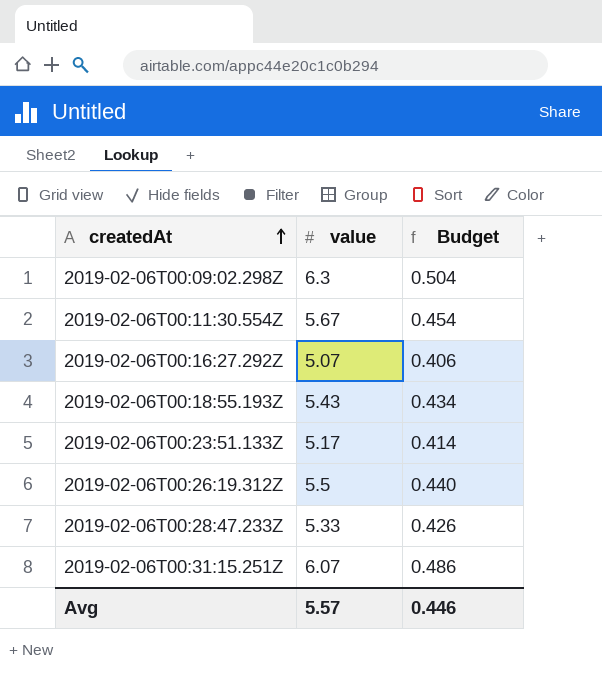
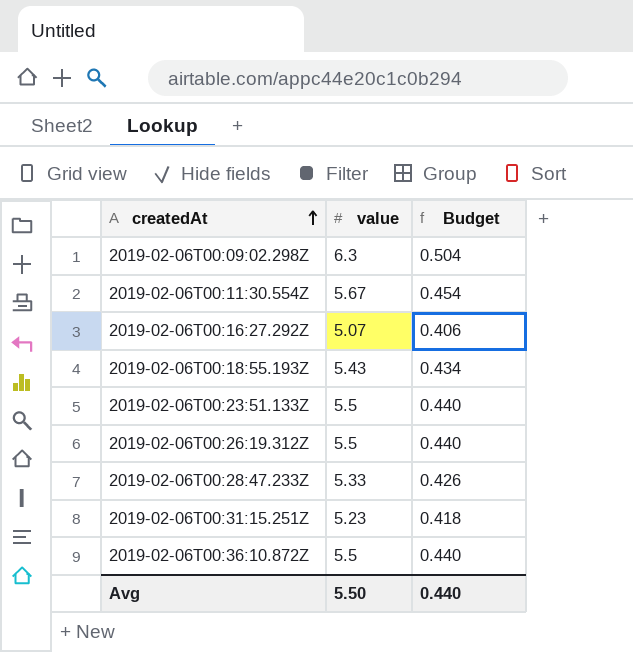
2019-02-06T00:23:51.133Z | value: 5.17 -> 5.5
2019-02-06T00:23:51.133Z | Budget: 0.414 -> 0.440
2019-02-06T00:31:15.251Z | value: 6.07 -> 5.23
2019-02-06T00:31:15.251Z | Budget: 0.486 -> 0.418
row 2019-02-06T00:36:10.872Z: none -> 5.5 | 0.440
Avg | value: 5.57 -> 5.50
Avg | Budget: 0.446 -> 0.440

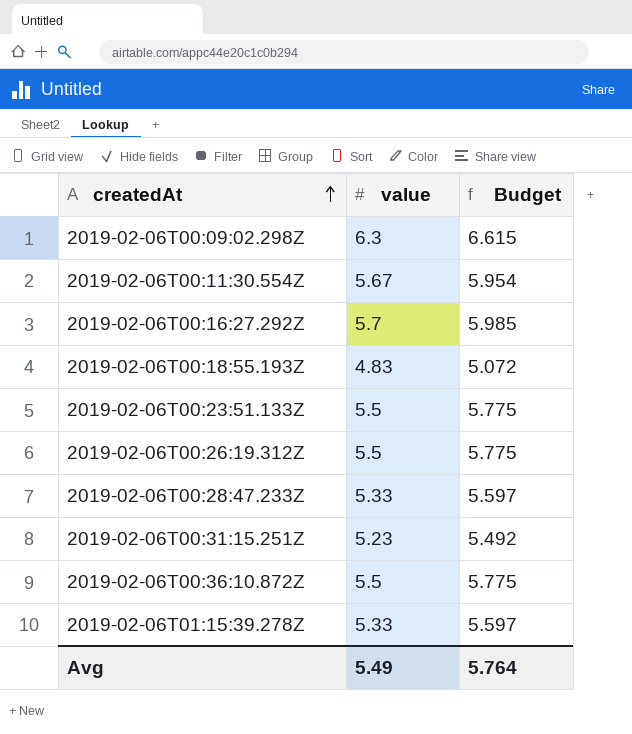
column Budget | formula: [value] * 0.08 -> [value] * 1.05
2019-02-06T00:16:27.292Z | value: 5.07 -> 5.7
2019-02-06T00:18:55.193Z | value: 5.43 -> 4.83
row 2019-02-06T01:15:39.278Z: none -> 5.33 | 5.597
Avg | value: 5.50 -> 5.49
Avg | Budget: 0.440 -> 5.764

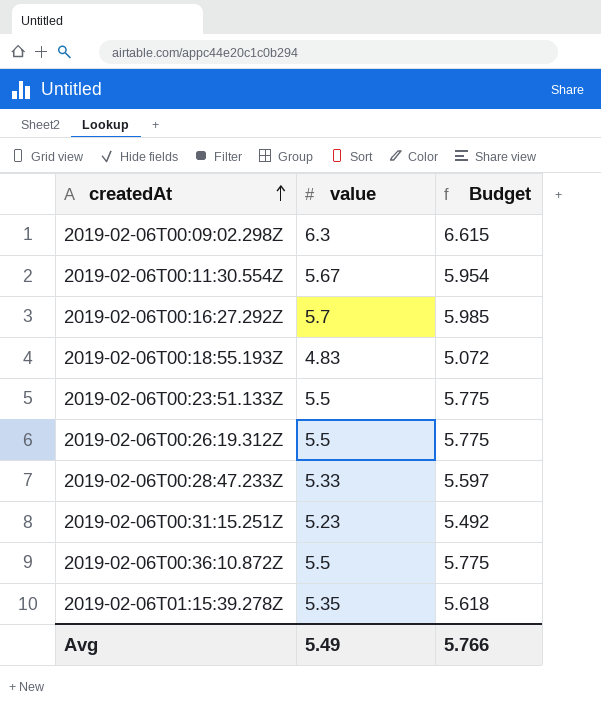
2019-02-06T01:15:39.278Z | value: 5.33 -> 5.35
2019-02-06T01:15:39.278Z | Budget: 5.597 -> 5.618
Avg | Budget: 5.764 -> 5.766

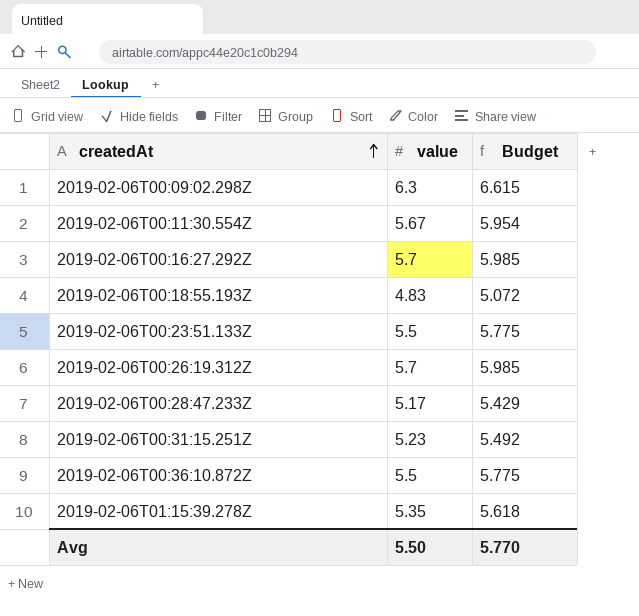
2019-02-06T00:26:19.312Z | value: 5.5 -> 5.7
2019-02-06T00:26:19.312Z | Budget: 5.775 -> 5.985
2019-02-06T00:28:47.233Z | value: 5.33 -> 5.17
2019-02-06T00:28:47.233Z | Budget: 5.597 -> 5.429
Avg | value: 5.49 -> 5.50
Avg | Budget: 5.766 -> 5.770

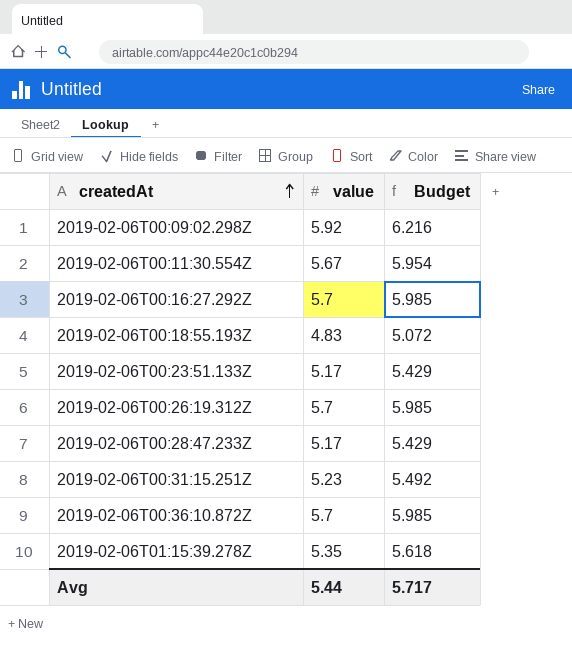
2019-02-06T00:09:02.298Z | value: 6.3 -> 5.92
2019-02-06T00:09:02.298Z | Budget: 6.615 -> 6.216
2019-02-06T00:23:51.133Z | value: 5.5 -> 5.17
2019-02-06T00:23:51.133Z | Budget: 5.775 -> 5.429
2019-02-06T00:36:10.872Z | value: 5.5 -> 5.7
2019-02-06T00:36:10.872Z | Budget: 5.775 -> 5.985
Avg | value: 5.50 -> 5.44
Avg | Budget: 5.770 -> 5.717

